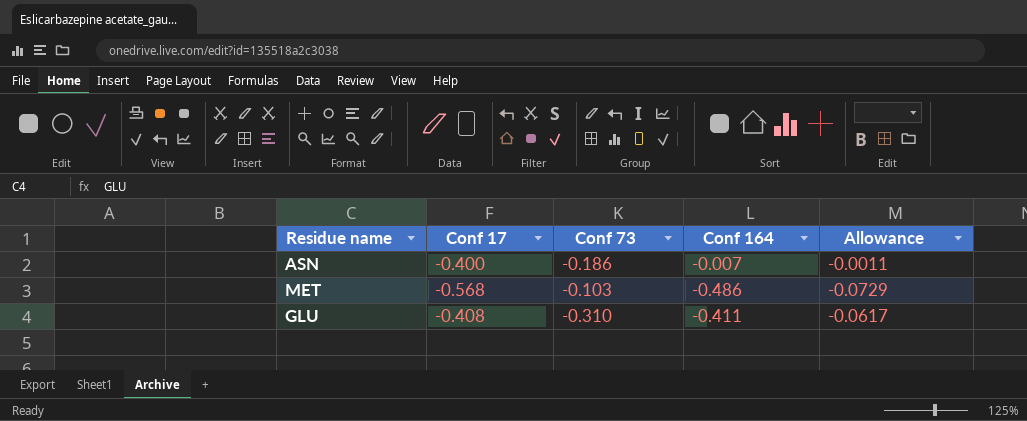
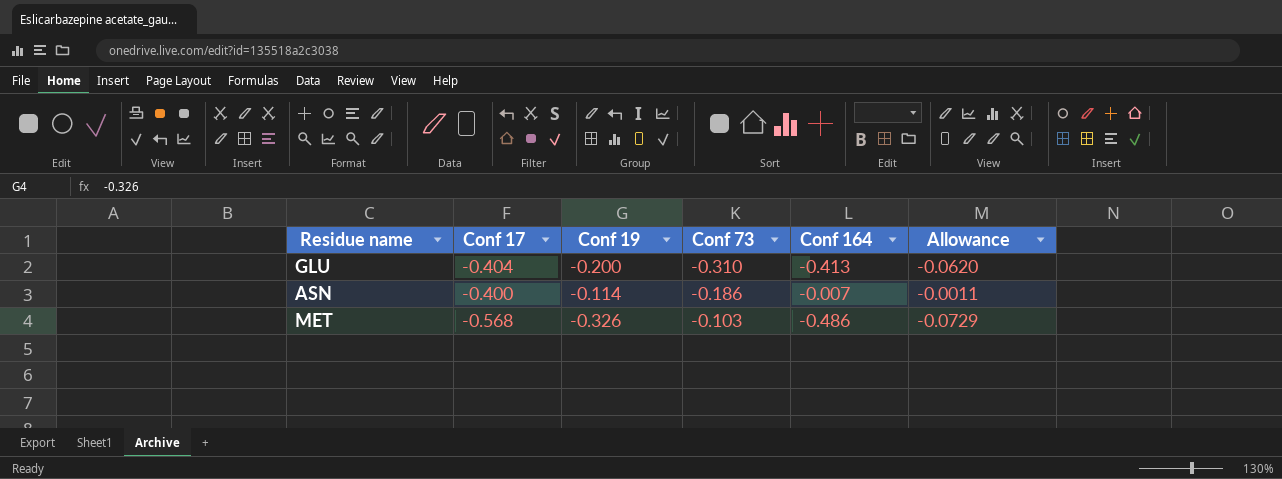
row order: none -> Conf 73 ascending
column Conf 19 | position: none -> 3
GLU | Conf 17: -0.408 -> -0.404
GLU | Conf 164: -0.411 -> -0.413
GLU | Allowance: -0.0617 -> -0.0620

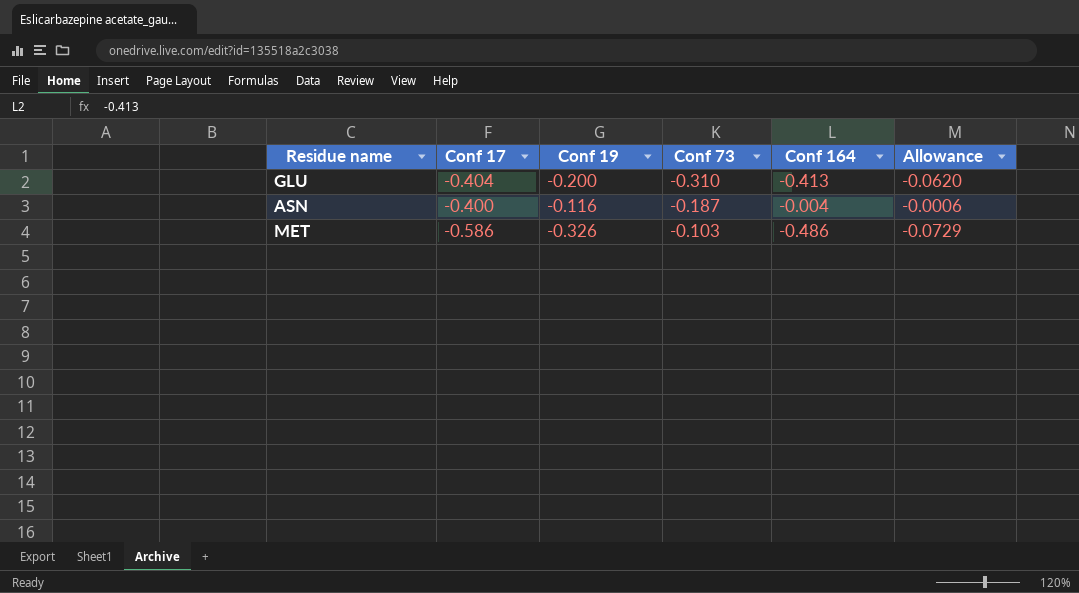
ASN | Conf 19: -0.114 -> -0.116
ASN | Conf 73: -0.186 -> -0.187
ASN | Conf 164: -0.007 -> -0.004
ASN | Allowance: -0.0011 -> -0.0006
MET | Conf 17: -0.568 -> -0.586

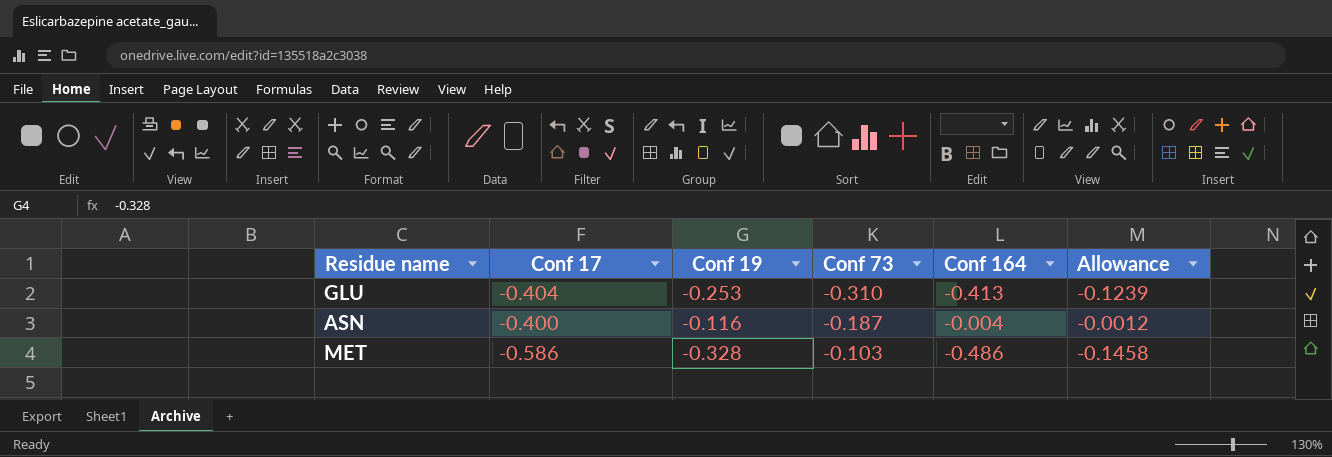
column Allowance | formula: [Conf 164] * 0.15 -> [Conf 164] * 0.3
GLU | Conf 19: -0.200 -> -0.253
MET | Conf 19: -0.326 -> -0.328

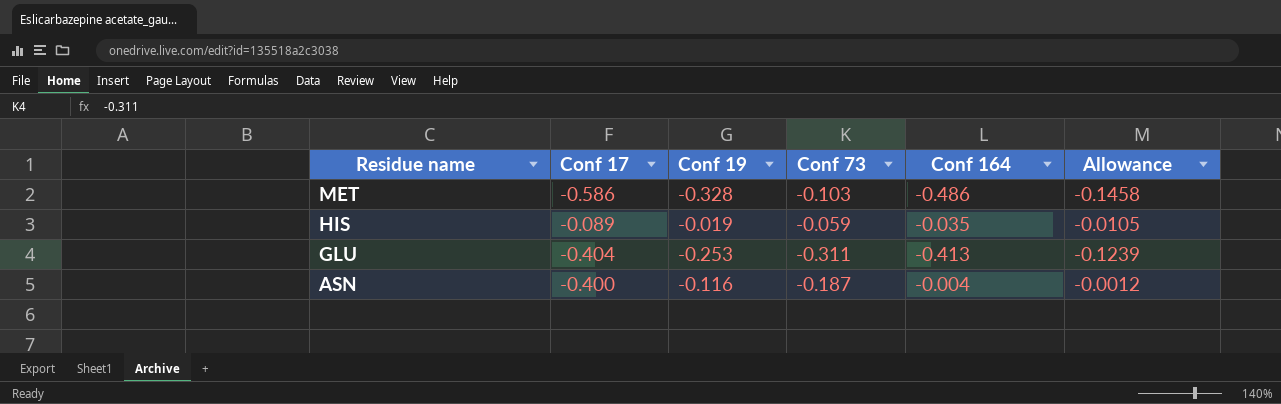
row order: Conf 73 ascending -> Residue name descending
row HIS: none -> -0.089 | -0.019 | -0.059 | -0.035 | -0.0105
GLU | Conf 73: -0.310 -> -0.311

